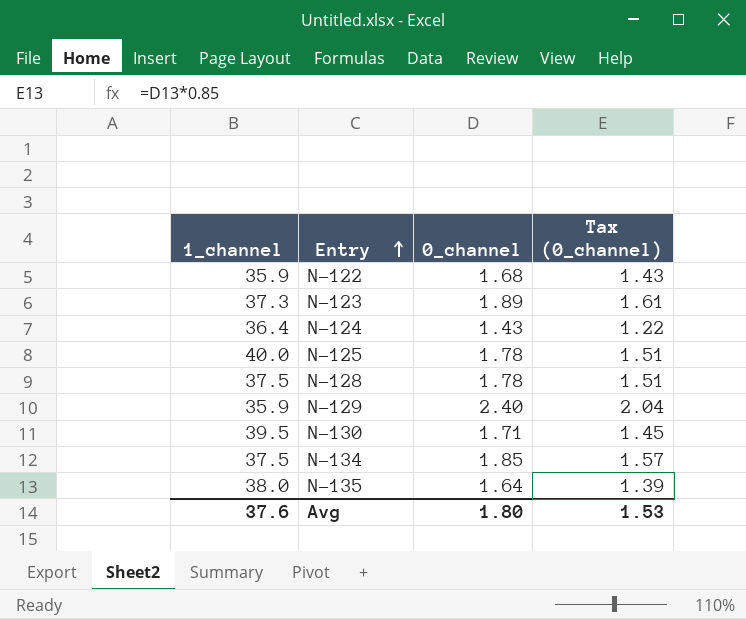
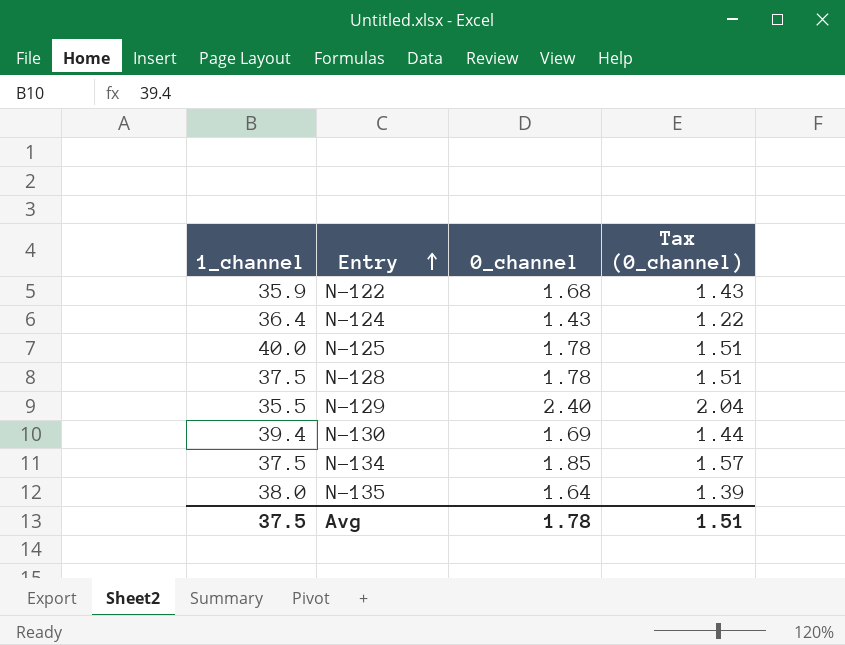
row N-123: 37.3 | 1.89 | 1.61 -> none
N-129 | 1_channel: 35.9 -> 35.5
N-130 | 1_channel: 39.5 -> 39.4
N-130 | 0_channel: 1.71 -> 1.69
N-130 | Tax (0_channel): 1.45 -> 1.44
Avg | 1_channel: 37.6 -> 37.5
Avg | 0_channel: 1.80 -> 1.78
Avg | Tax (0_channel): 1.53 -> 1.51

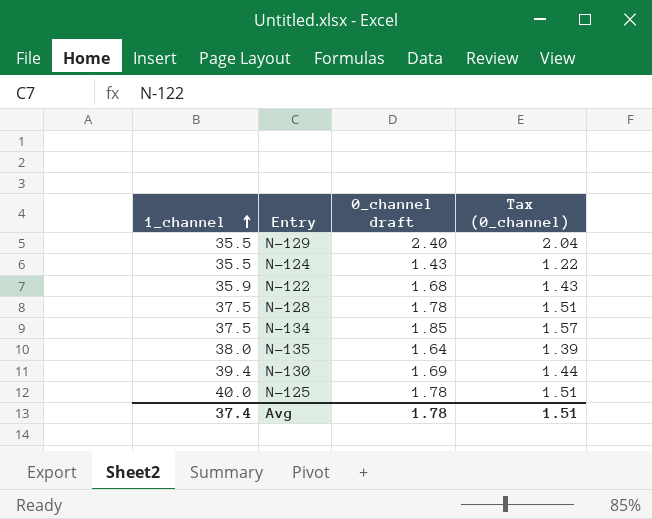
row order: Entry ascending -> 1_channel ascending
column name: 0_channel -> 0_channel draft
N-124 | 1_channel: 36.4 -> 35.5
Avg | 1_channel: 37.5 -> 37.4

